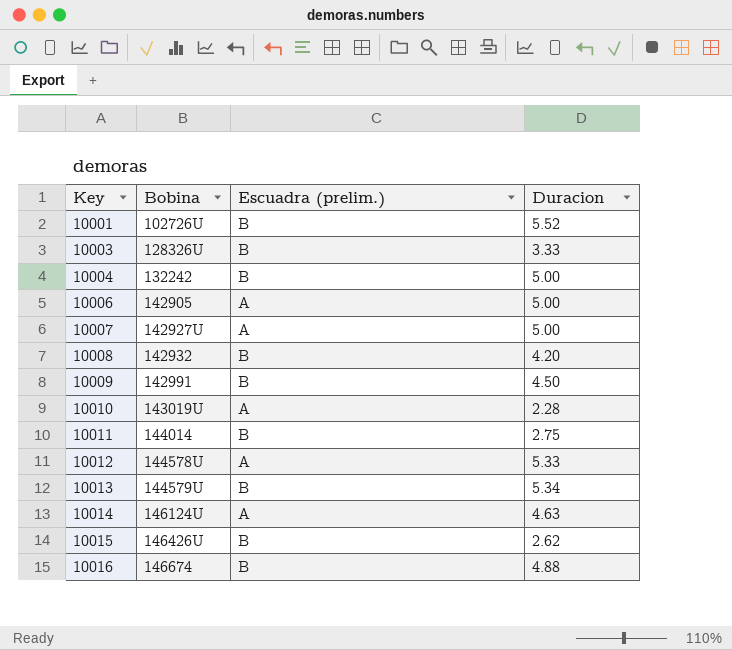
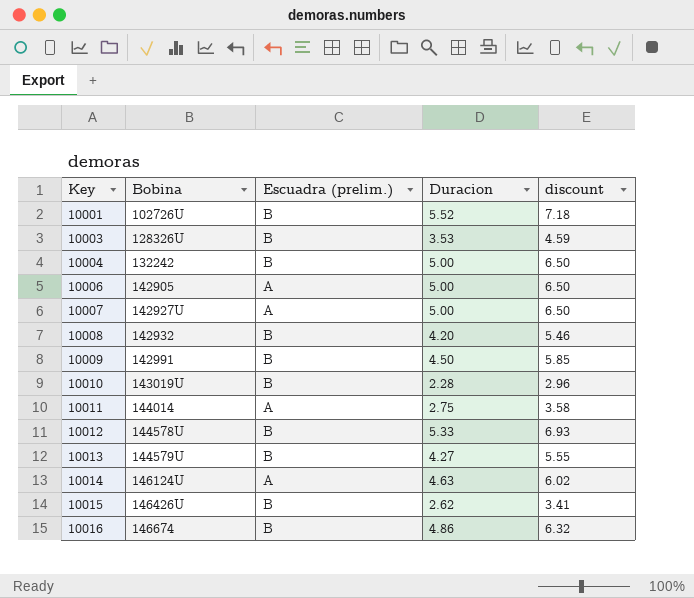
column discount | formula: none -> [Duracion] * 1.3
10003 | Duracion: 3.33 -> 3.53
10010 | Escuadra (prelim.): A -> B
10011 | Escuadra (prelim.): B -> A
10012 | Escuadra (prelim.): A -> B
10013 | Duracion: 5.34 -> 4.27
10016 | Duracion: 4.88 -> 4.86

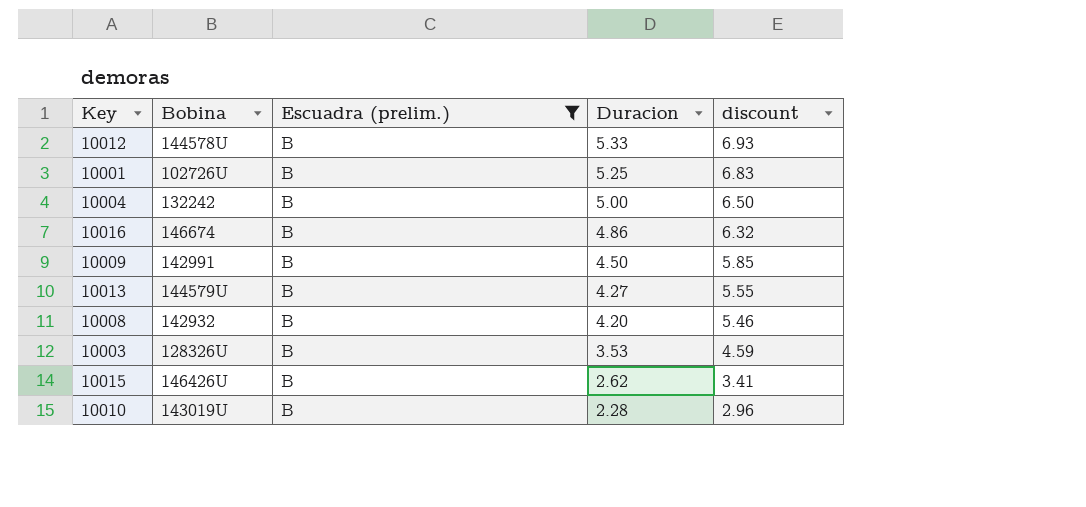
filter: none -> Escuadra (prelim.) = B
row order: Key ascending -> Duracion descending
10001 | Duracion: 5.52 -> 5.25
10001 | discount: 7.18 -> 6.83

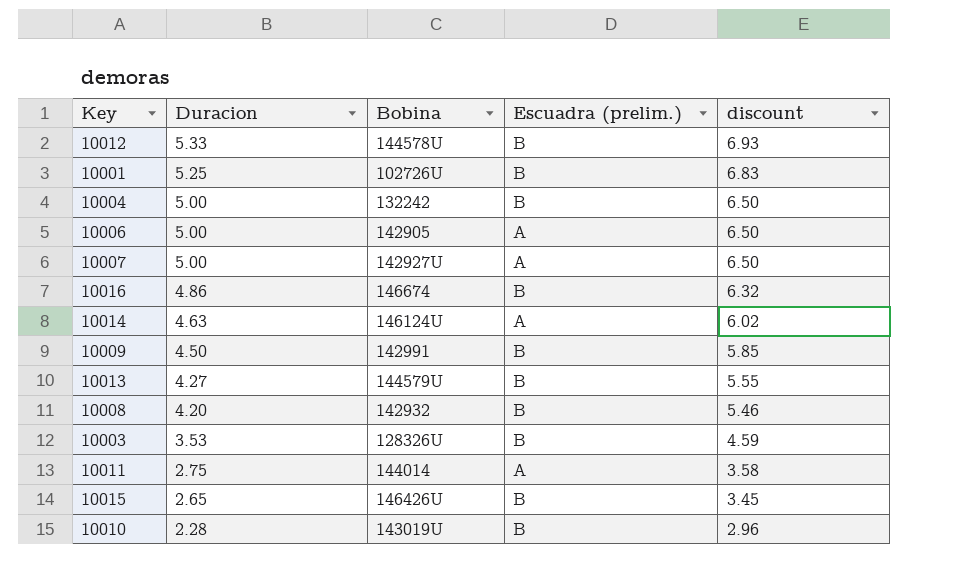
filter: Escuadra (prelim.) = B -> none
column Duracion | position: 4 -> 2
10015 | Duracion: 2.62 -> 2.65
10015 | discount: 3.41 -> 3.45

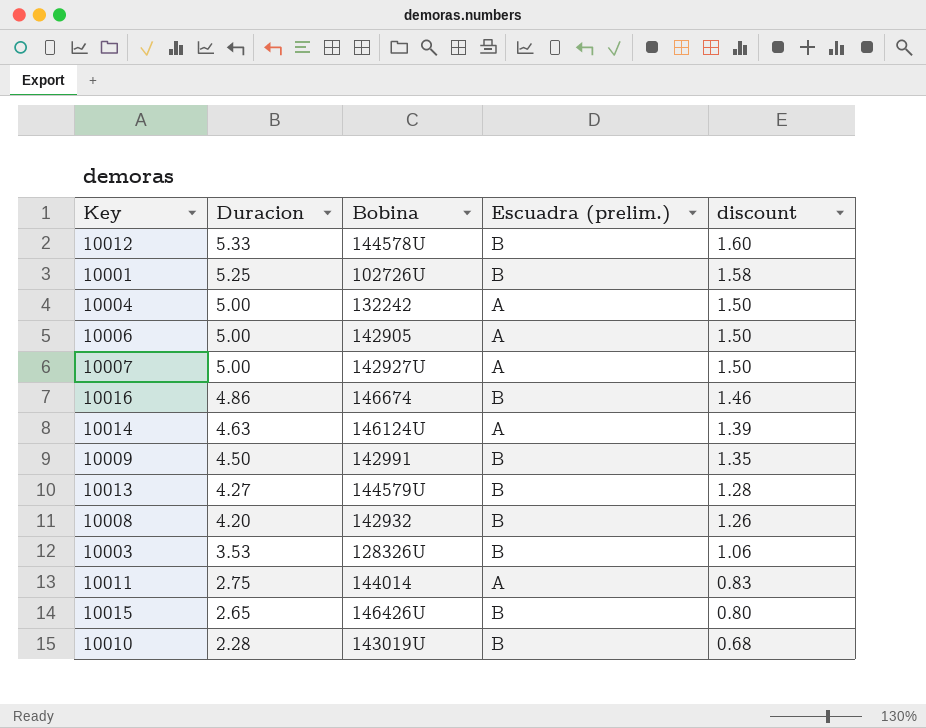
column discount | formula: [Duracion] * 1.3 -> [Duracion] * 0.3
10004 | Escuadra (prelim.): B -> A

